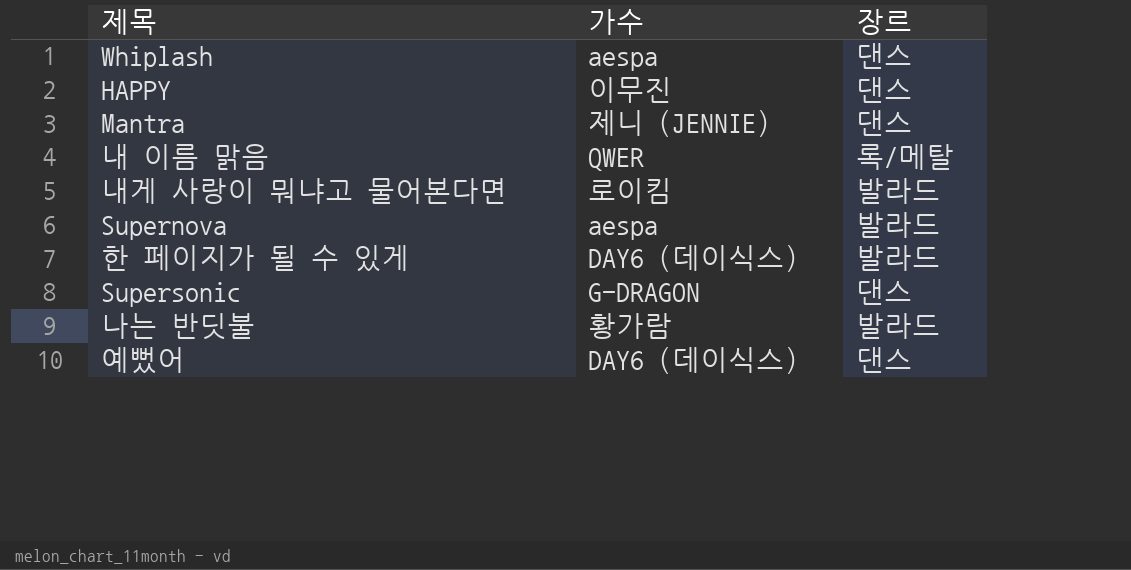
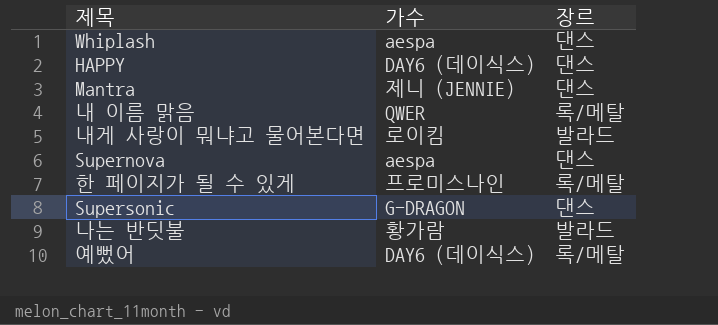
HAPPY | 가수: 이무진 -> DAY6 (데이식스)
Supernova | 장르: 발라드 -> 댄스
한 페이지가 될 수 있게 | 가수: DAY6 (데이식스) -> 프로미스나인
한 페이지가 될 수 있게 | 장르: 발라드 -> 록/메탈
예뻤어 | 장르: 댄스 -> 록/메탈

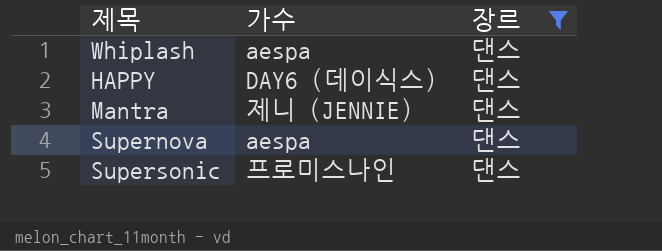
filter: none -> 장르 = 댄스
Supersonic | 가수: G-DRAGON -> 프로미스나인

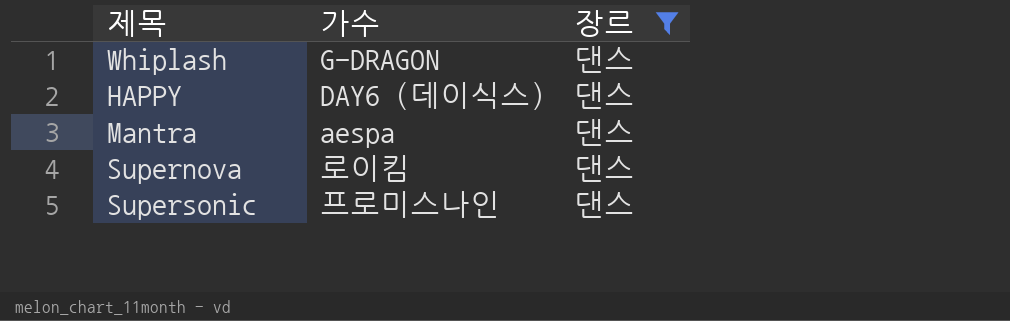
Whiplash | 가수: aespa -> G-DRAGON
Mantra | 가수: 제니 (JENNIE) -> aespa
Supernova | 가수: aespa -> 로이킴

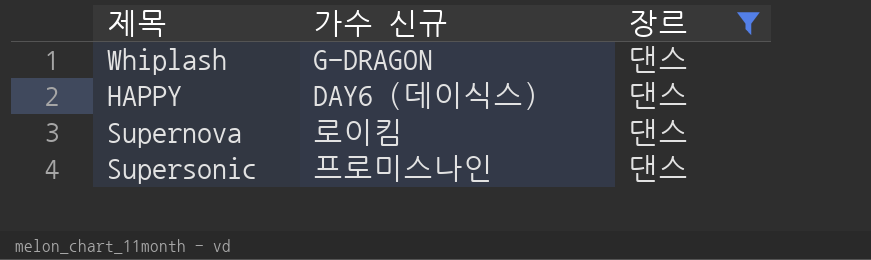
column name: 가수 -> 가수 신규
row Mantra: aespa | 댄스 -> none

